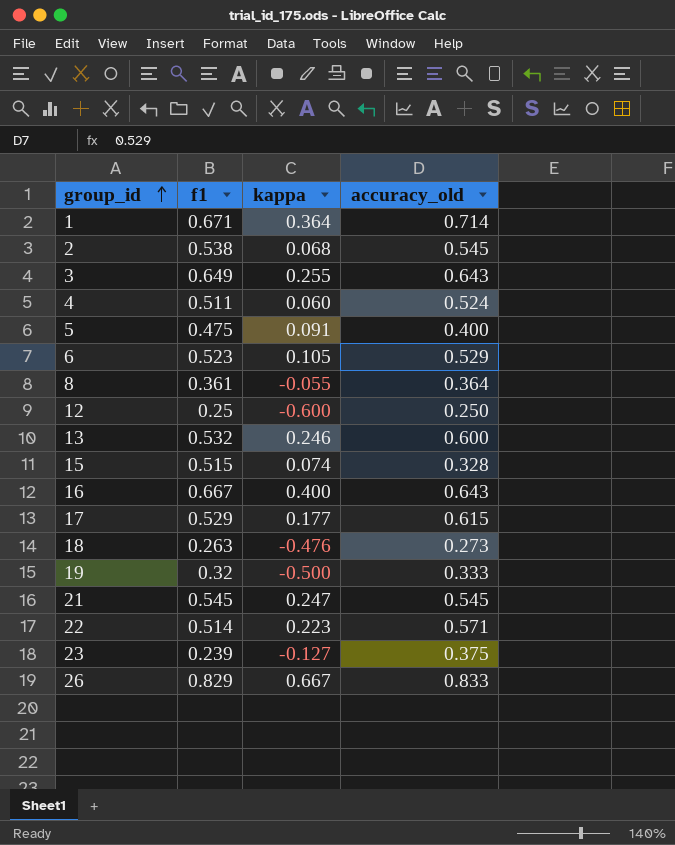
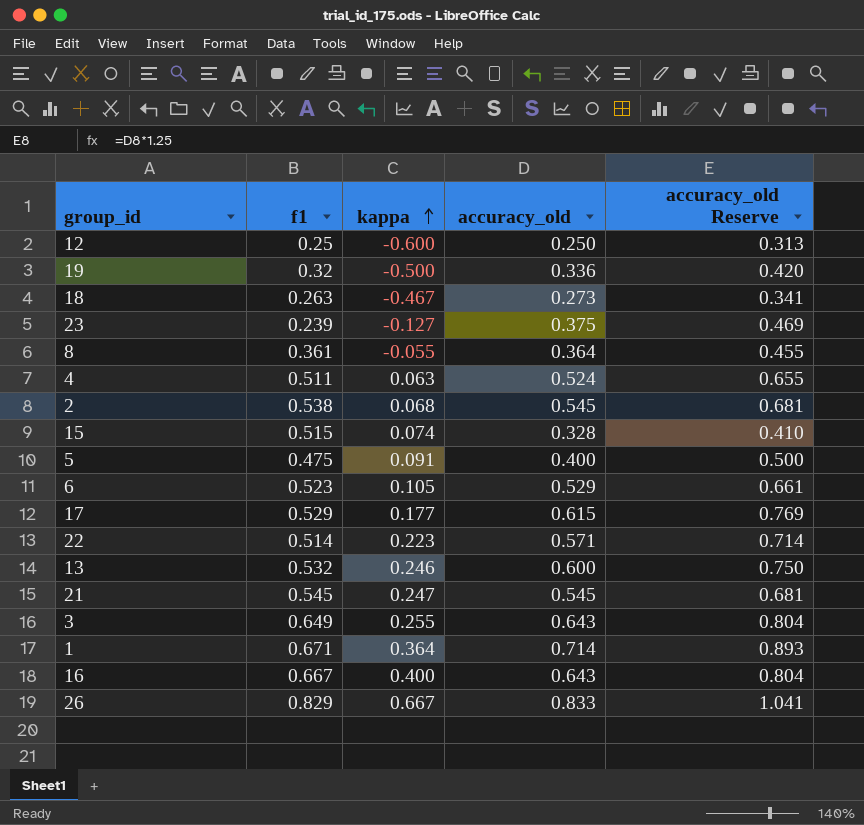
row order: group_id ascending -> kappa ascending
column accuracy_old Reserve | formula: none -> [accuracy_old] * 1.25
19 | accuracy_old: 0.333 -> 0.336
18 | kappa: -0.476 -> -0.467
4 | kappa: 0.060 -> 0.063

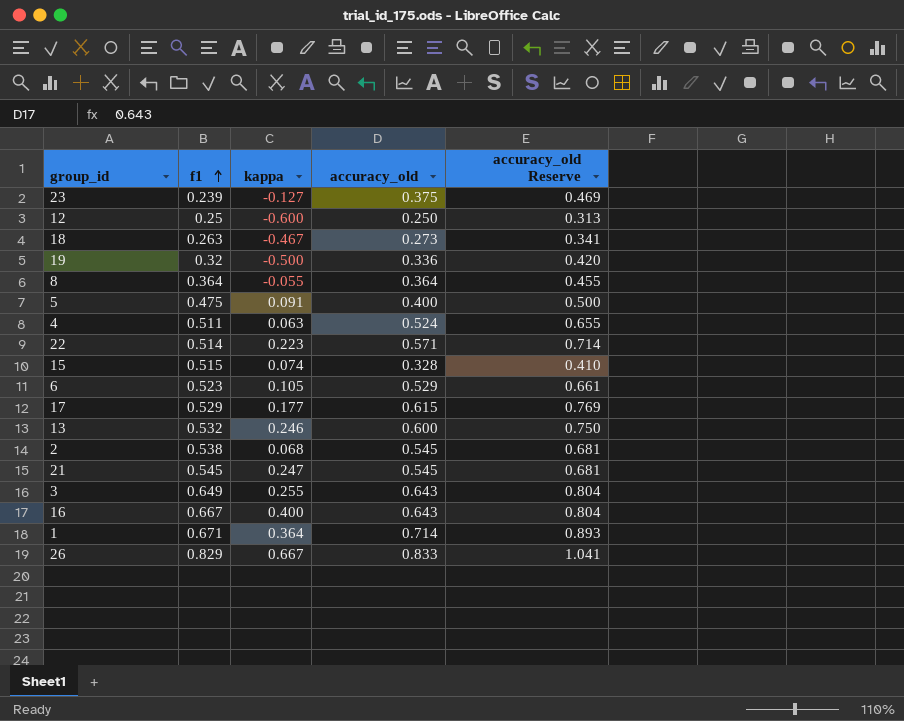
row order: kappa ascending -> f1 ascending
8 | f1: 0.361 -> 0.364

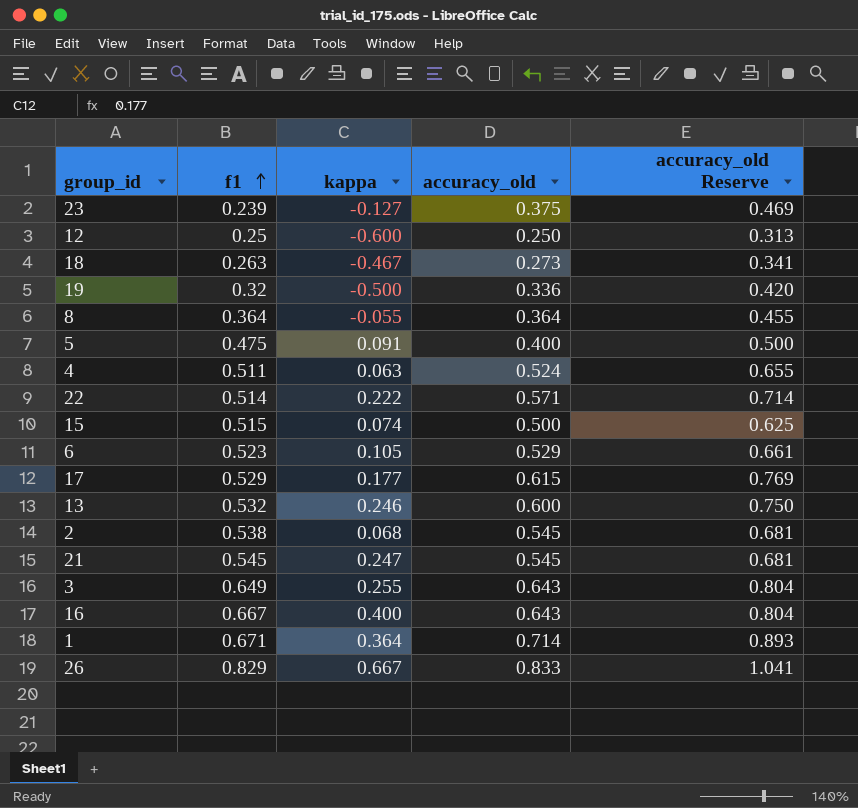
22 | kappa: 0.223 -> 0.222
15 | accuracy_old: 0.328 -> 0.500
15 | accuracy_old Reserve: 0.410 -> 0.625

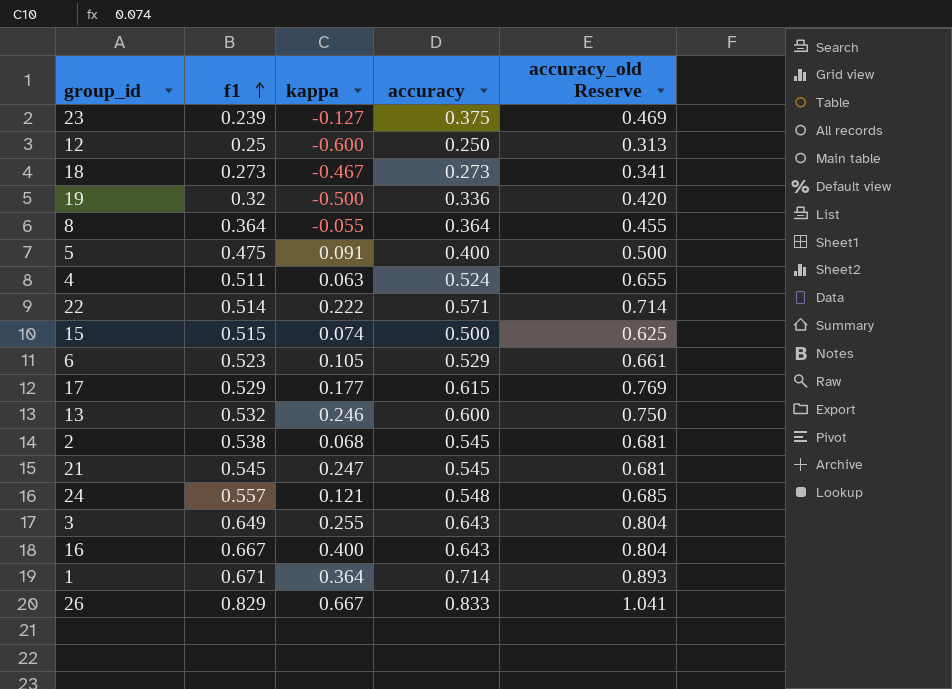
column name: accuracy_old -> accuracy
18 | f1: 0.263 -> 0.273
row 24: none -> 0.557 | 0.121 | 0.548 | 0.685

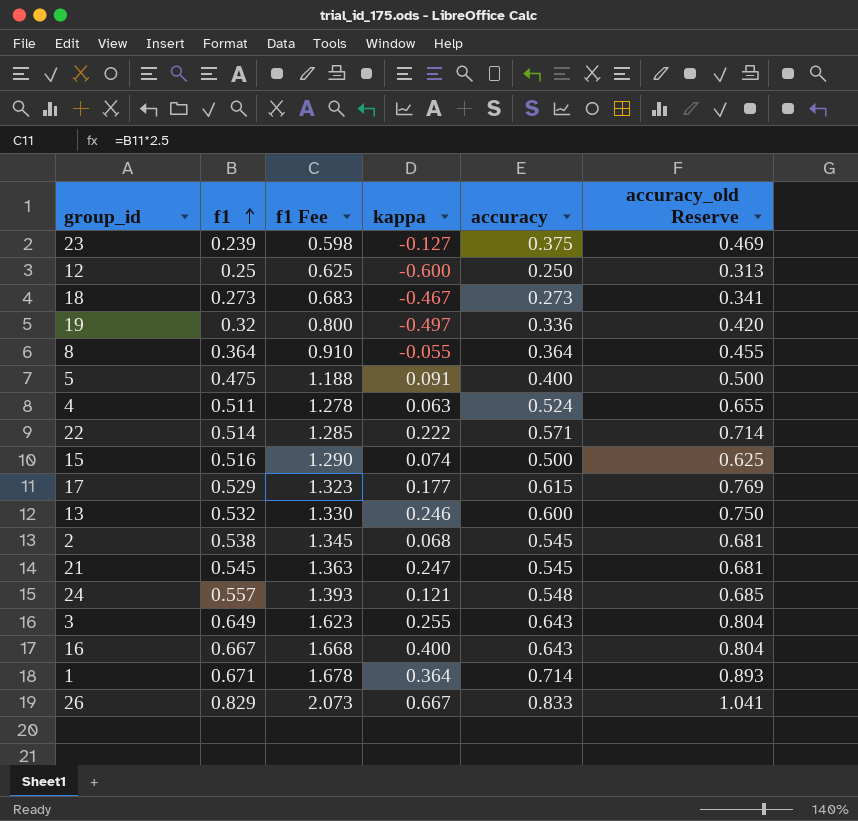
column f1 Fee | formula: none -> [f1] * 2.5
row 6: 0.523 | 0.105 | 0.529 | 0.661 -> none
19 | kappa: -0.500 -> -0.497
15 | f1: 0.515 -> 0.516

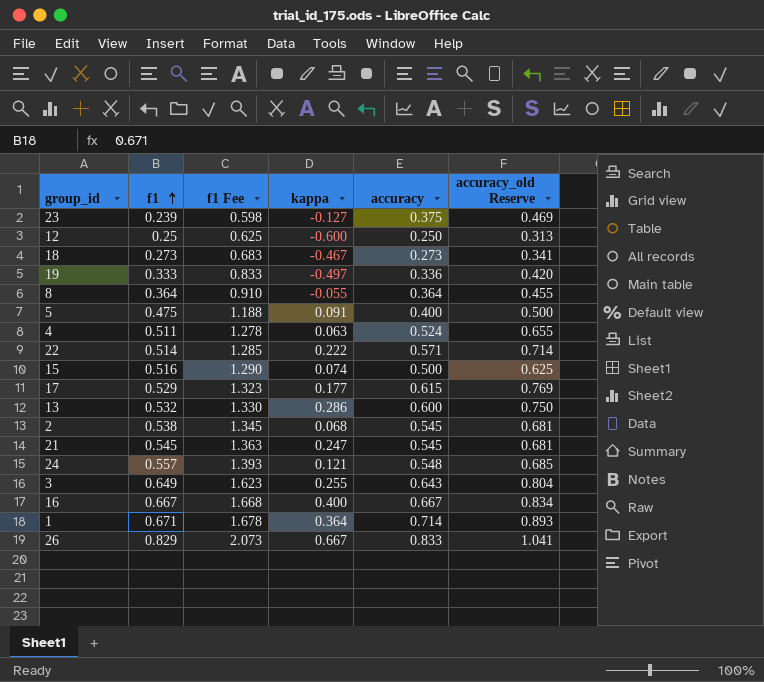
19 | f1: 0.32 -> 0.333
19 | f1 Fee: 0.800 -> 0.833
13 | kappa: 0.246 -> 0.286
16 | accuracy: 0.643 -> 0.667
16 | accuracy_old Reserve: 0.804 -> 0.834

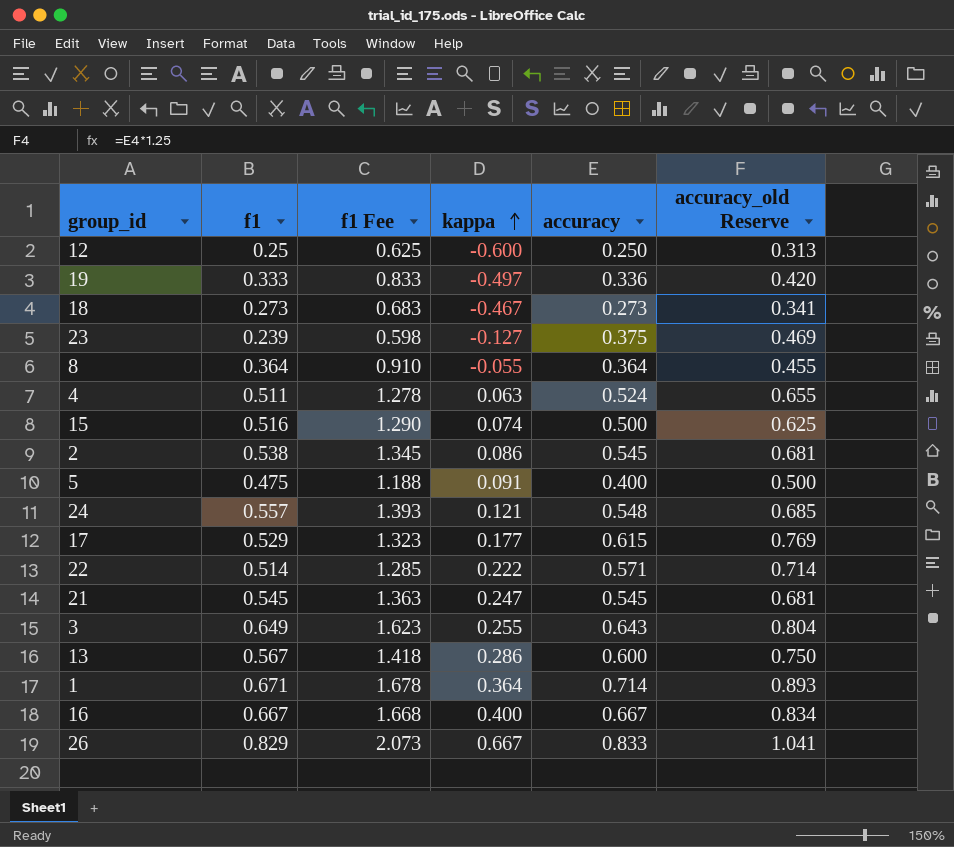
row order: f1 ascending -> kappa ascending
2 | kappa: 0.068 -> 0.086
13 | f1: 0.532 -> 0.567
13 | f1 Fee: 1.330 -> 1.418

